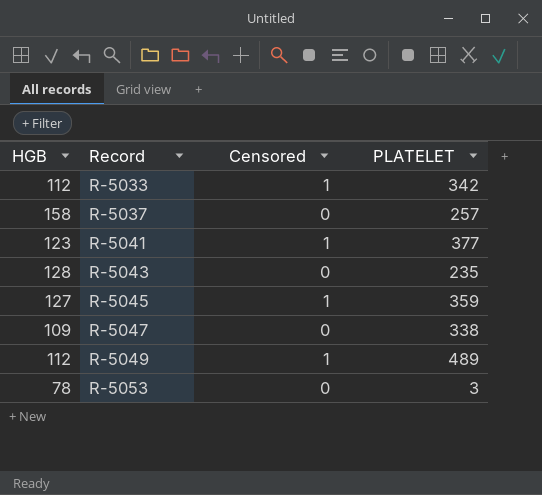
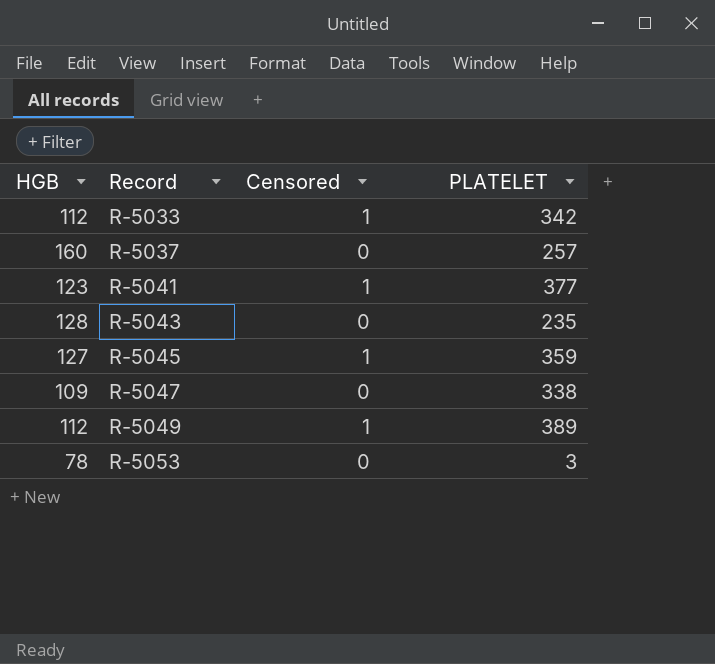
R-5037 | HGB: 158 -> 160
R-5049 | PLATELET: 489 -> 389

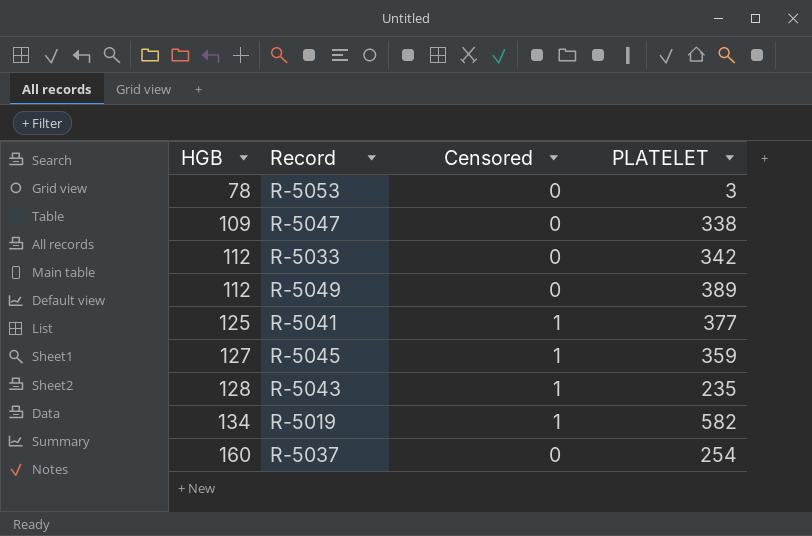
row order: Record ascending -> HGB ascending
R-5033 | Censored: 1 -> 0
R-5049 | Censored: 1 -> 0
R-5041 | HGB: 123 -> 125
R-5043 | Censored: 0 -> 1
row R-5019: none -> 134 | 1 | 582
R-5037 | PLATELET: 257 -> 254

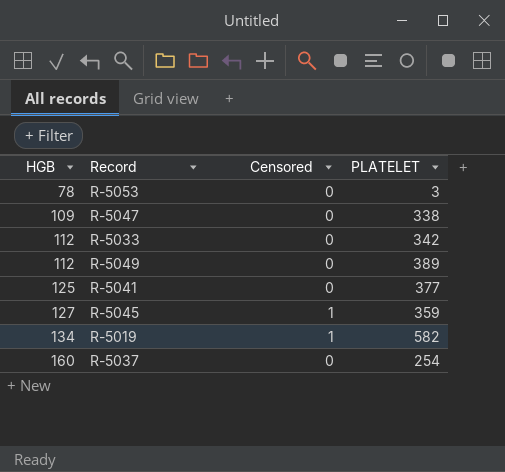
row R-5043: 128 | 1 | 235 -> none
R-5041 | Censored: 1 -> 0

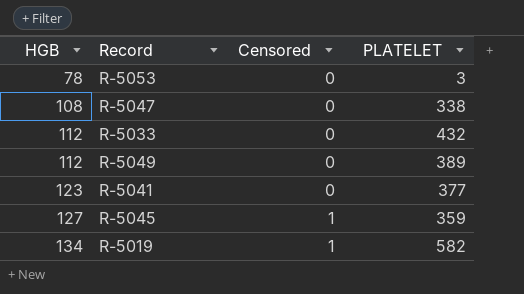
row R-5037: 160 | 0 | 254 -> none
R-5047 | HGB: 109 -> 108
R-5033 | PLATELET: 342 -> 432
R-5041 | HGB: 125 -> 123

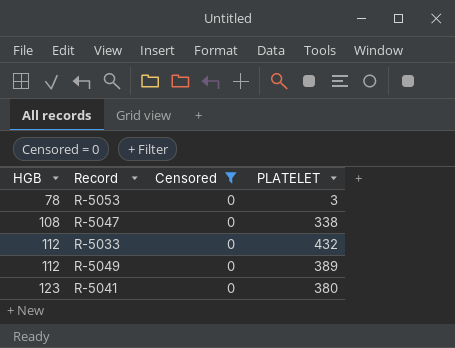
filter: none -> Censored = 0
R-5041 | PLATELET: 377 -> 380

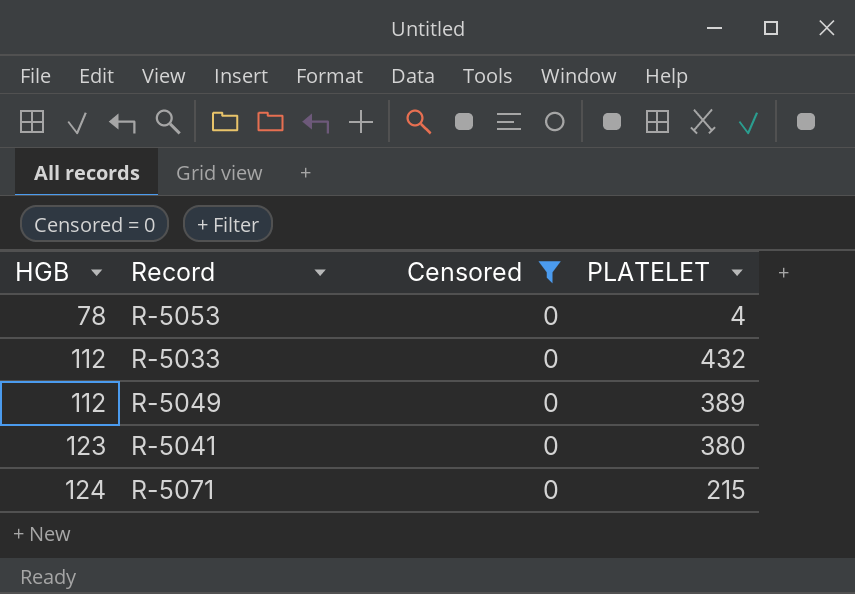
row R-5047: 108 | 0 | 338 -> none
R-5053 | PLATELET: 3 -> 4
row R-5071: none -> 124 | 0 | 215

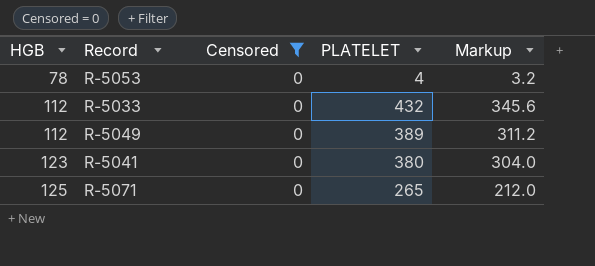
column Markup | formula: none -> [PLATELET] * 0.8
R-5071 | HGB: 124 -> 125
R-5071 | PLATELET: 215 -> 265

